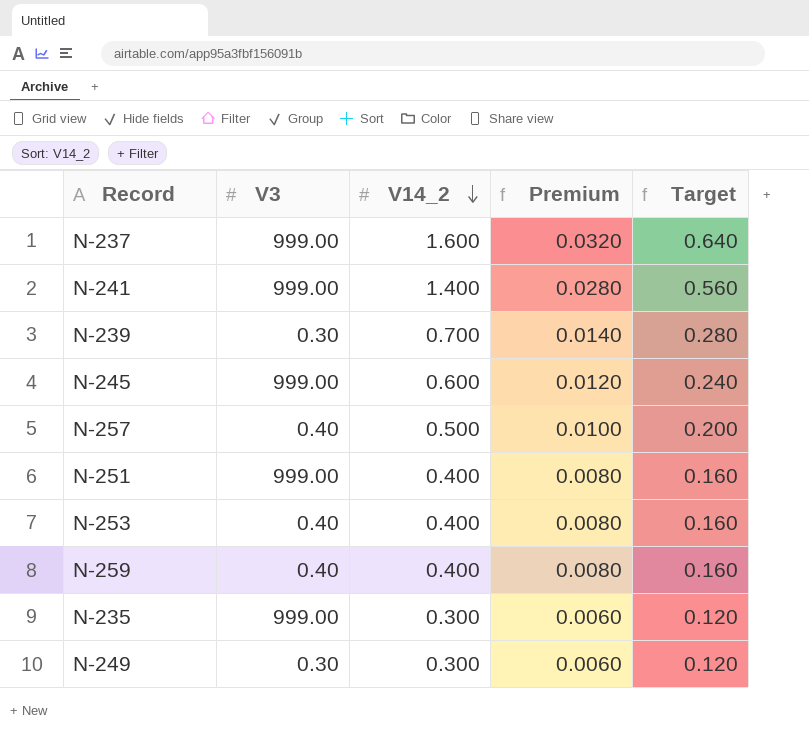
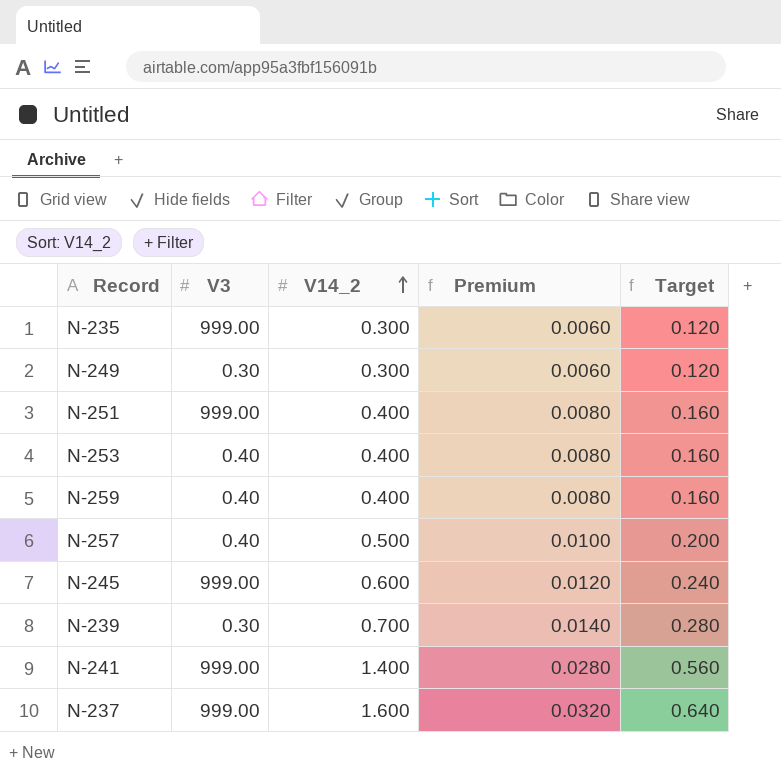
row order: V14_2 descending -> V14_2 ascending

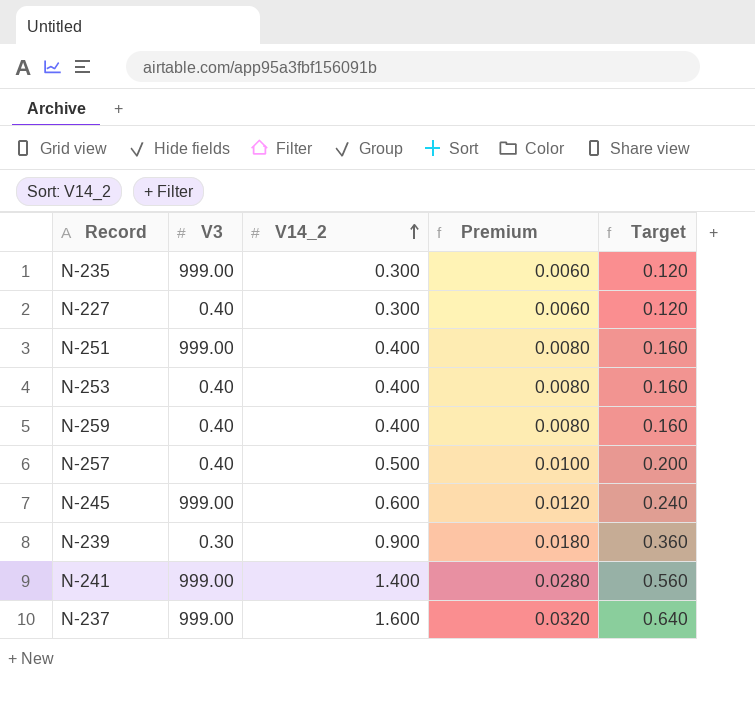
row N-249: 0.30 | 0.300 | 0.0060 | 0.120 -> none
row N-227: none -> 0.40 | 0.300 | 0.0060 | 0.120
N-239 | V14_2: 0.700 -> 0.900
N-239 | Premium: 0.0140 -> 0.0180
N-239 | Target: 0.280 -> 0.360

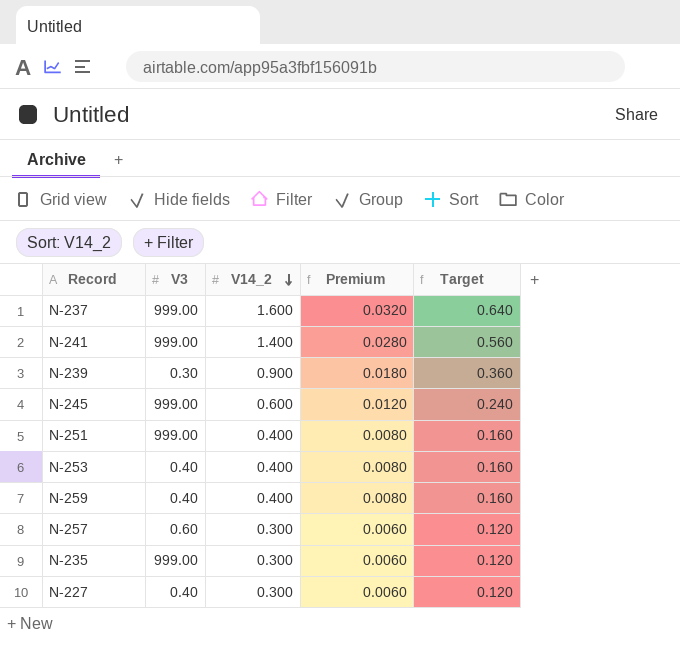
row order: V14_2 ascending -> V14_2 descending
N-257 | V3: 0.40 -> 0.60
N-257 | V14_2: 0.500 -> 0.300
N-257 | Premium: 0.0100 -> 0.0060
N-257 | Target: 0.200 -> 0.120

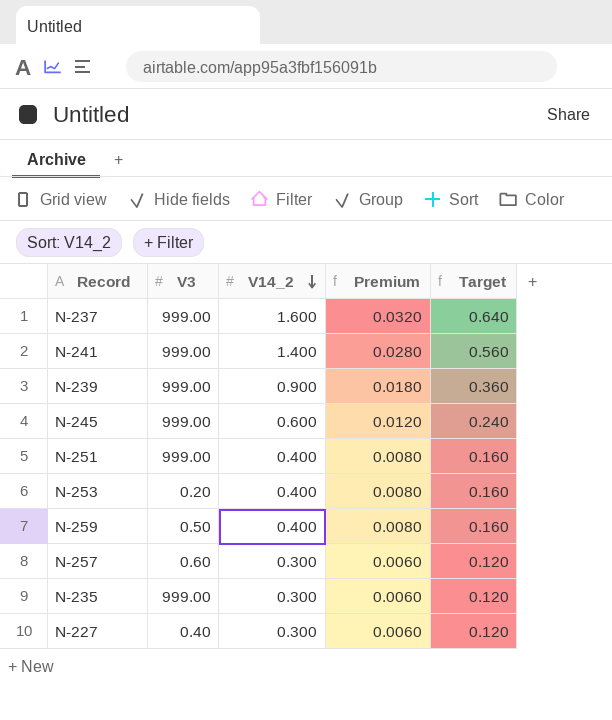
N-239 | V3: 0.30 -> 999.00
N-253 | V3: 0.40 -> 0.20
N-259 | V3: 0.40 -> 0.50

